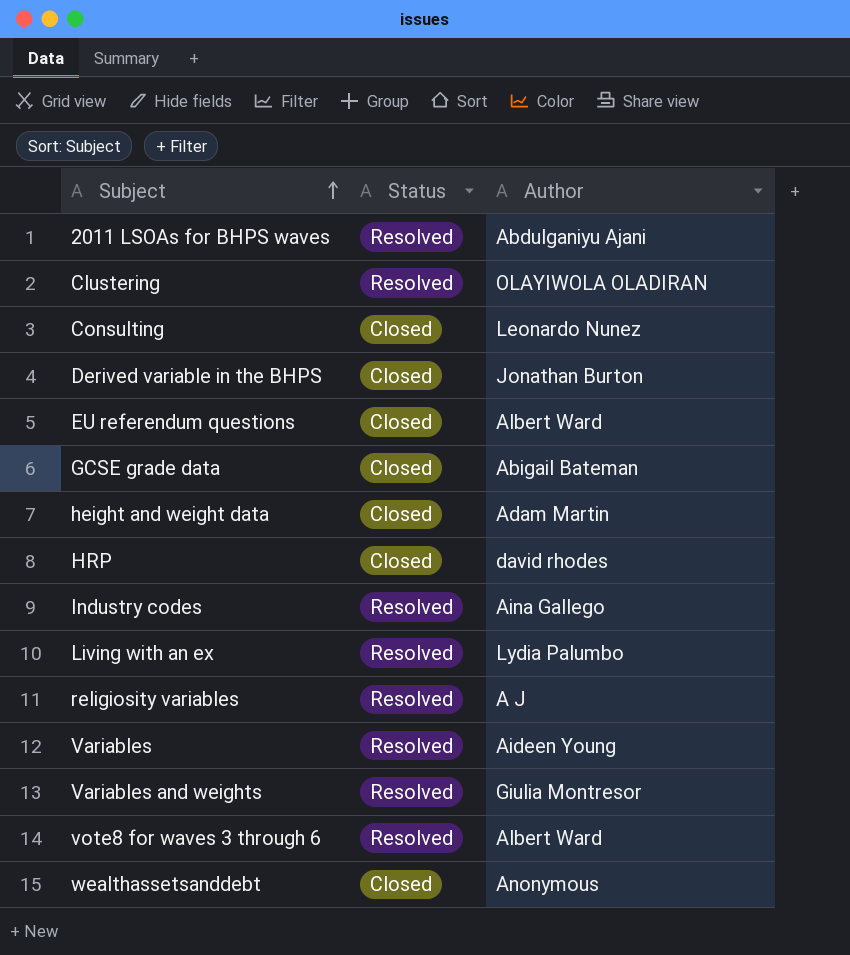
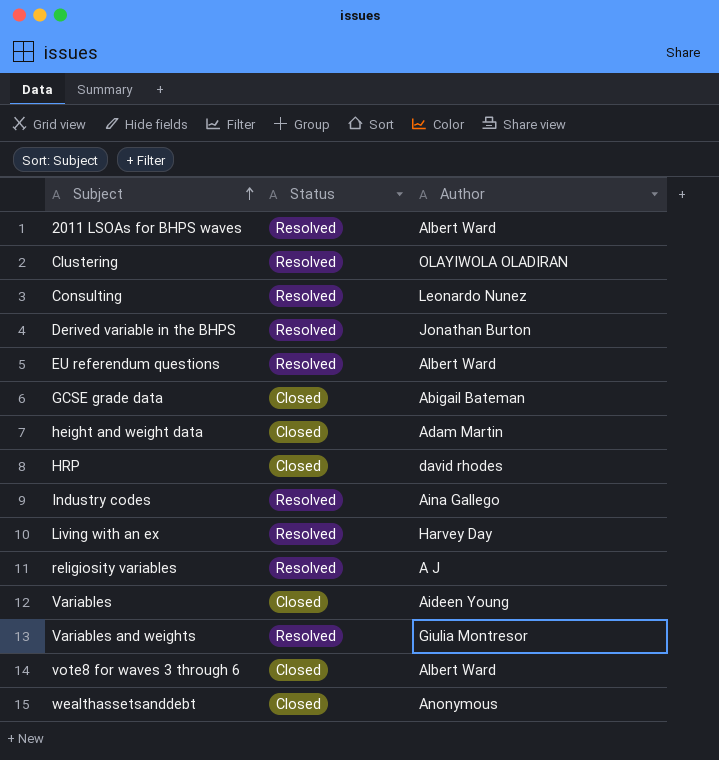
2011 LSOAs for BHPS waves | Author: Abdulganiyu Ajani -> Albert Ward
Consulting | Status: Closed -> Resolved
Derived variable in the BHPS | Status: Closed -> Resolved
EU referendum questions | Status: Closed -> Resolved
Living with an ex | Author: Lydia Palumbo -> Harvey Day
Variables | Status: Resolved -> Closed
vote8 for waves 3 through 6 | Status: Resolved -> Closed

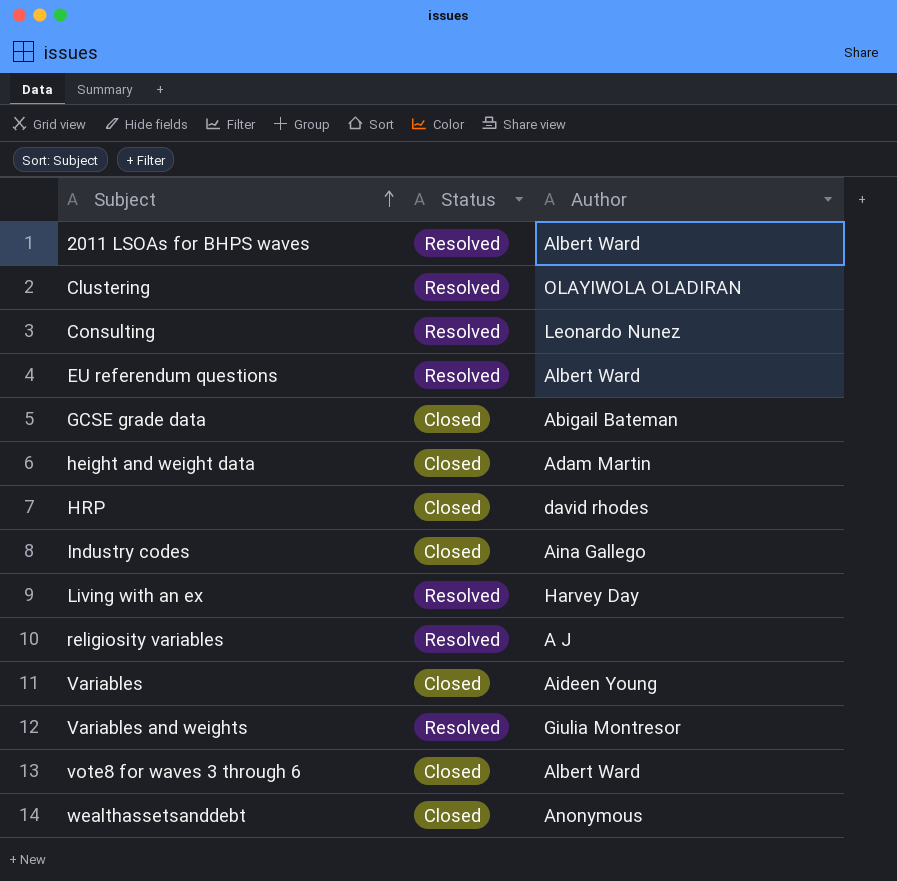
row Derived variable in the BHPS: Resolved | Jonathan Burton -> none
Industry codes | Status: Resolved -> Closed

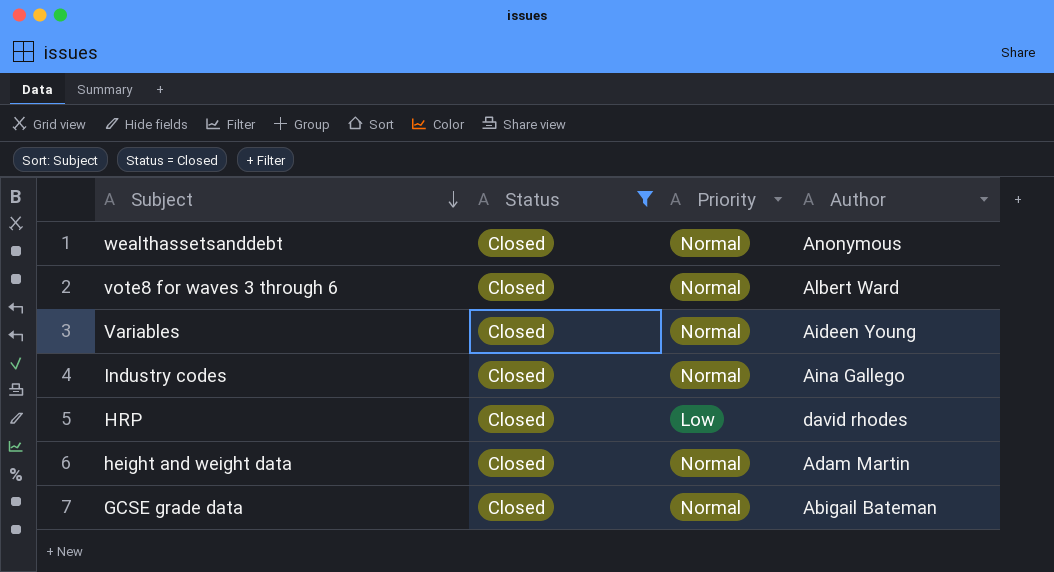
filter: none -> Status = Closed
row order: Subject ascending -> Subject descending
column Priority | position: none -> 3

